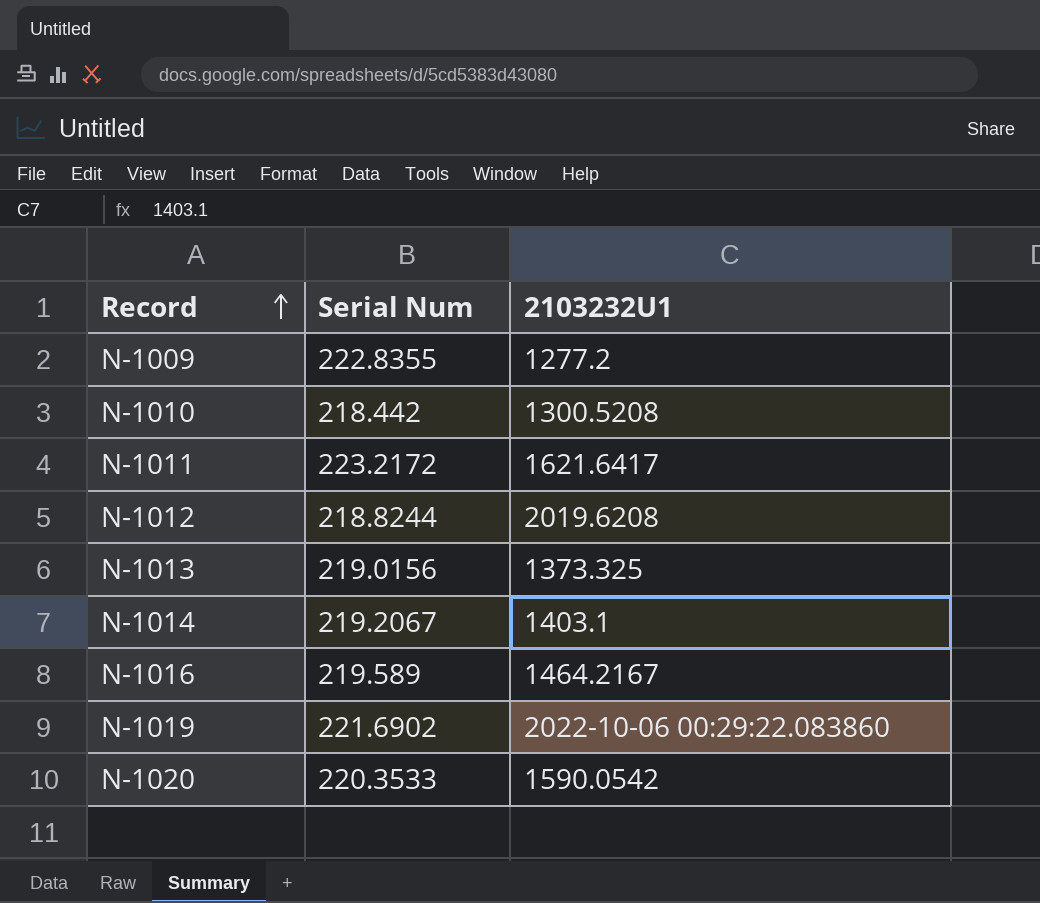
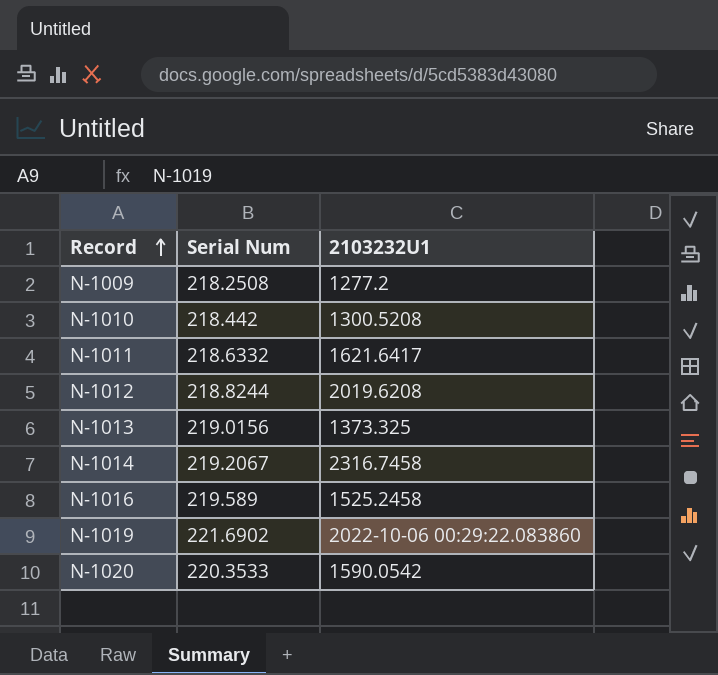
N-1009 | Serial Num: 222.8355 -> 218.2508
N-1011 | Serial Num: 223.2172 -> 218.6332
N-1014 | 2103232U1: 1403.1 -> 2316.7458
N-1016 | 2103232U1: 1464.2167 -> 1525.2458

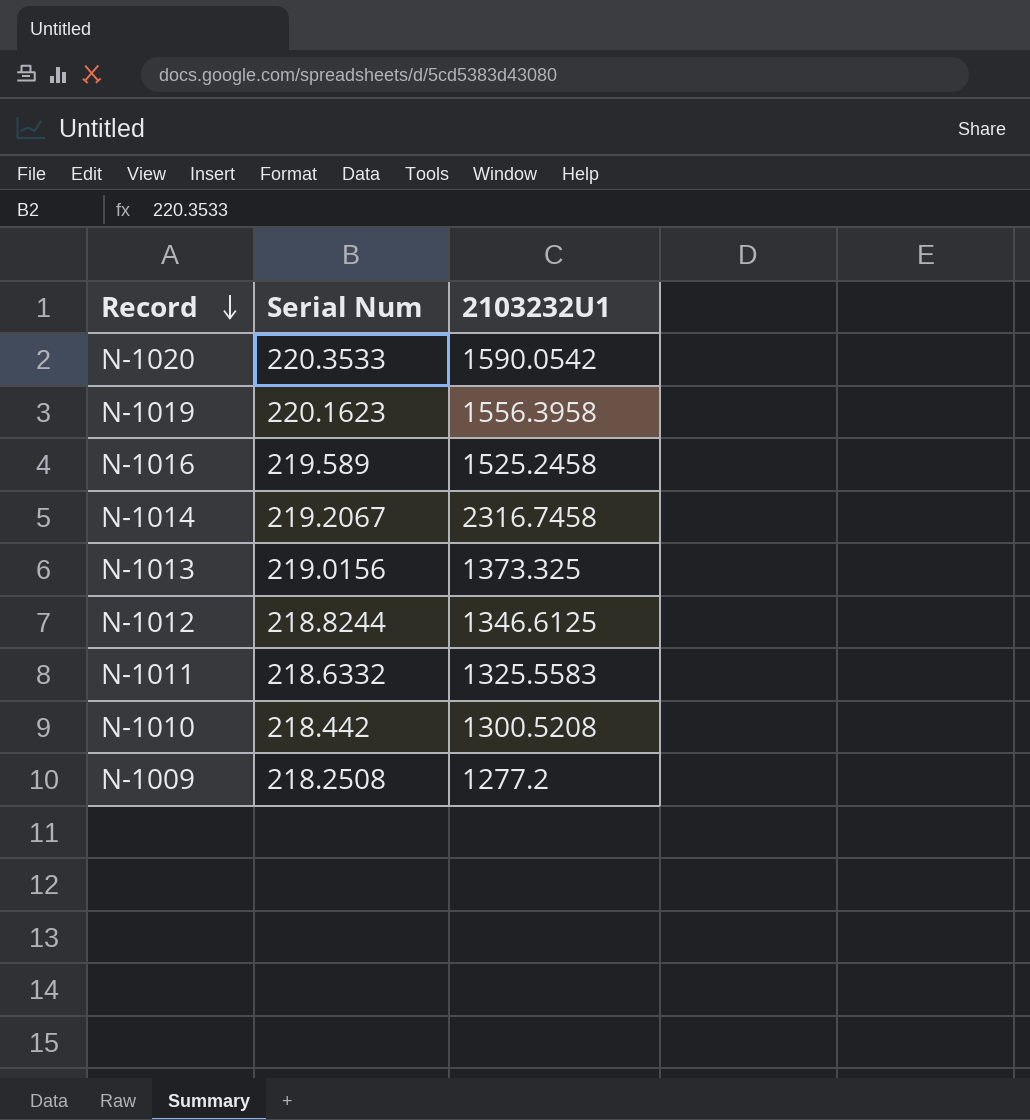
row order: Record ascending -> Record descending
N-1019 | Serial Num: 221.6902 -> 220.1623
N-1019 | 2103232U1: 2022-10-06 00:29:22.083860 -> 1556.3958
N-1012 | 2103232U1: 2019.6208 -> 1346.6125
N-1011 | 2103232U1: 1621.6417 -> 1325.5583

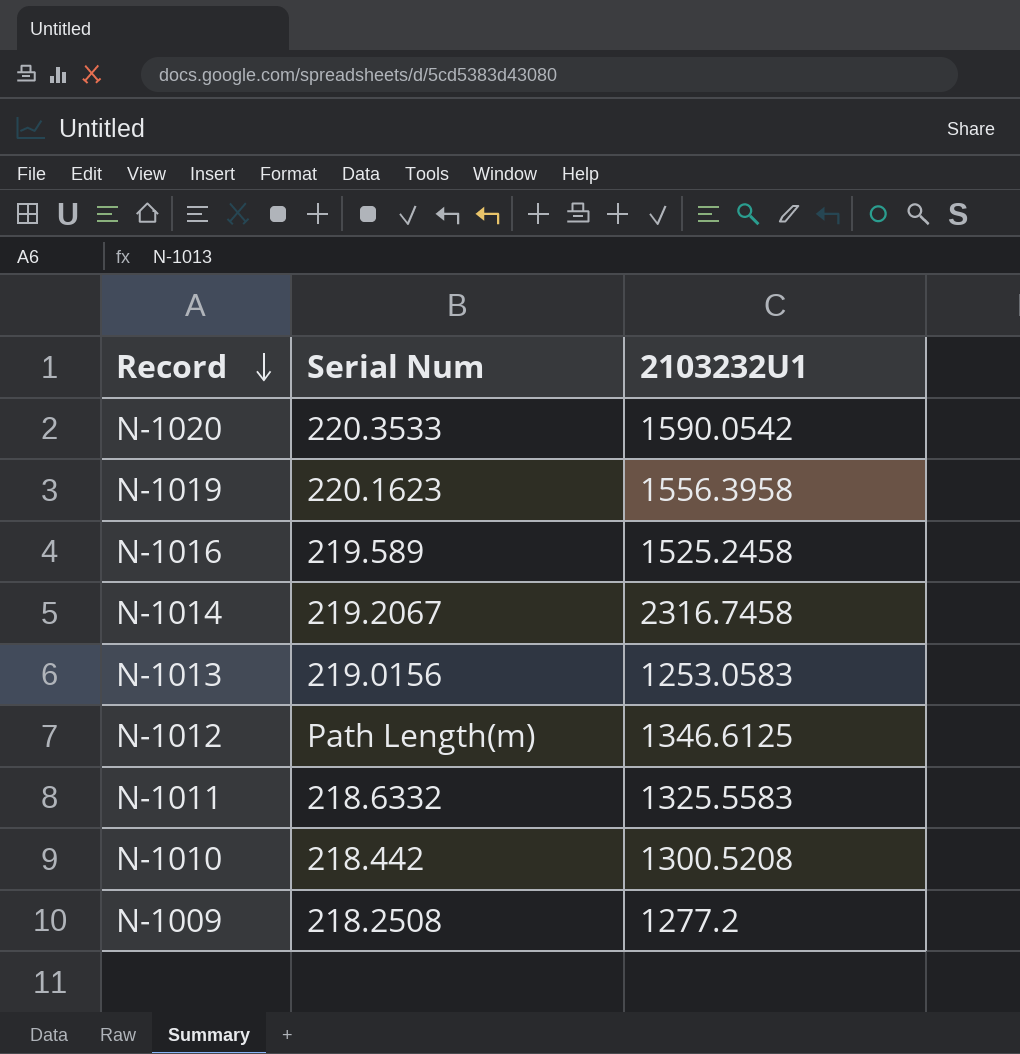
N-1013 | 2103232U1: 1373.325 -> 1253.0583
N-1012 | Serial Num: 218.8244 -> Path Length(m)

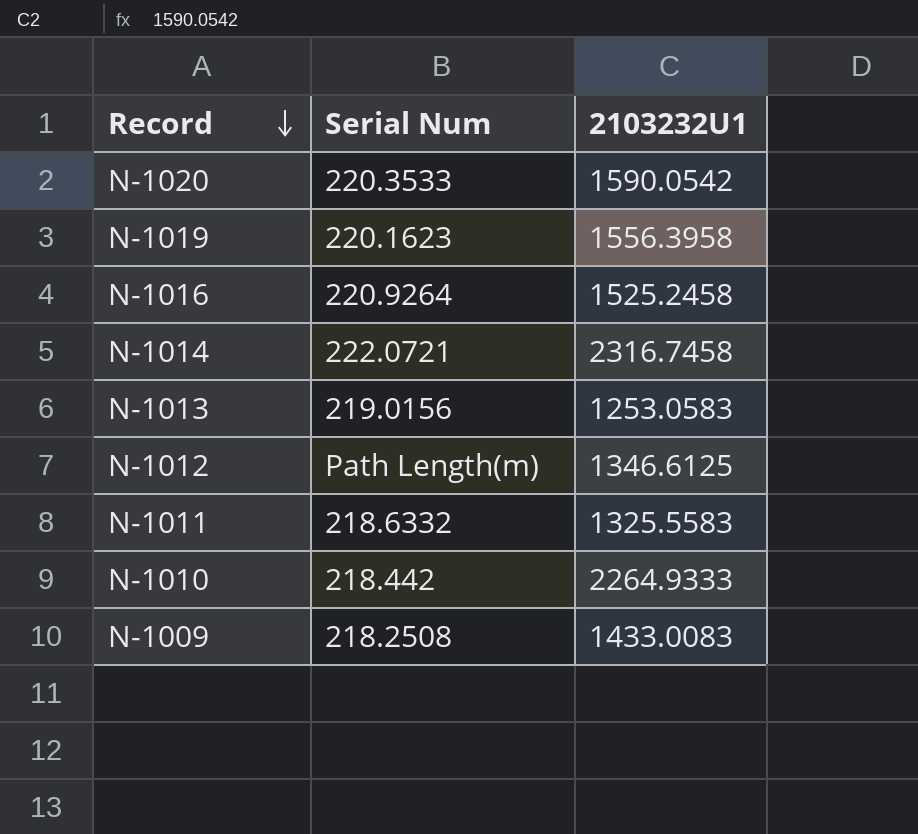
N-1016 | Serial Num: 219.589 -> 220.9264
N-1014 | Serial Num: 219.2067 -> 222.0721
N-1010 | 2103232U1: 1300.5208 -> 2264.9333
N-1009 | 2103232U1: 1277.2 -> 1433.0083

